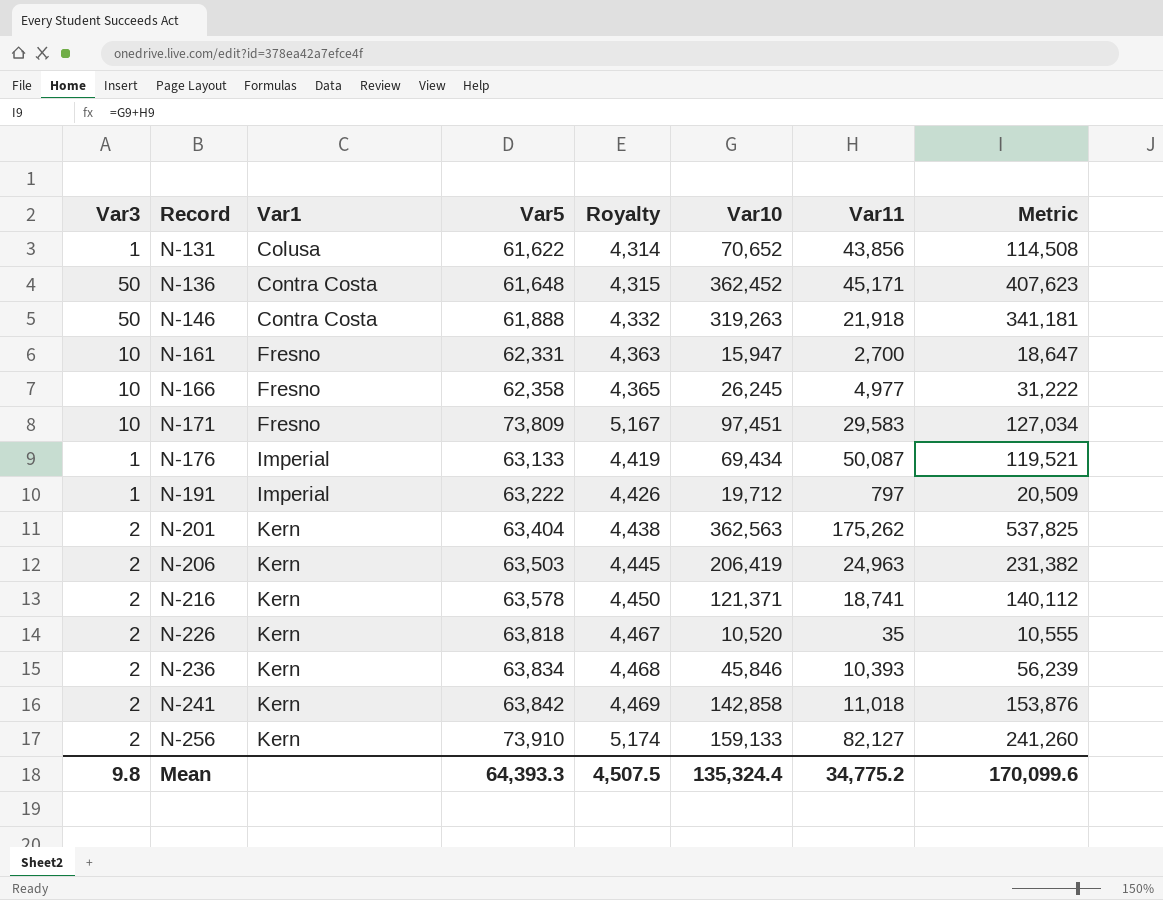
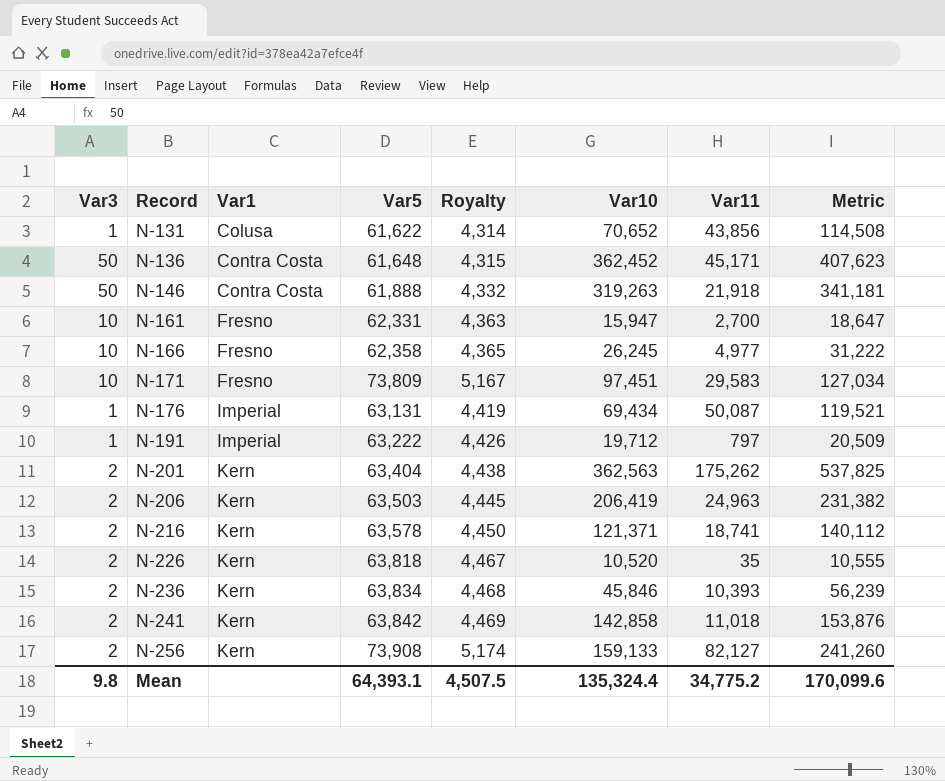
N-176 | Var5: 63,133 -> 63,131
N-256 | Var5: 73,910 -> 73,908
Mean | Var5: 64,393.3 -> 64,393.1

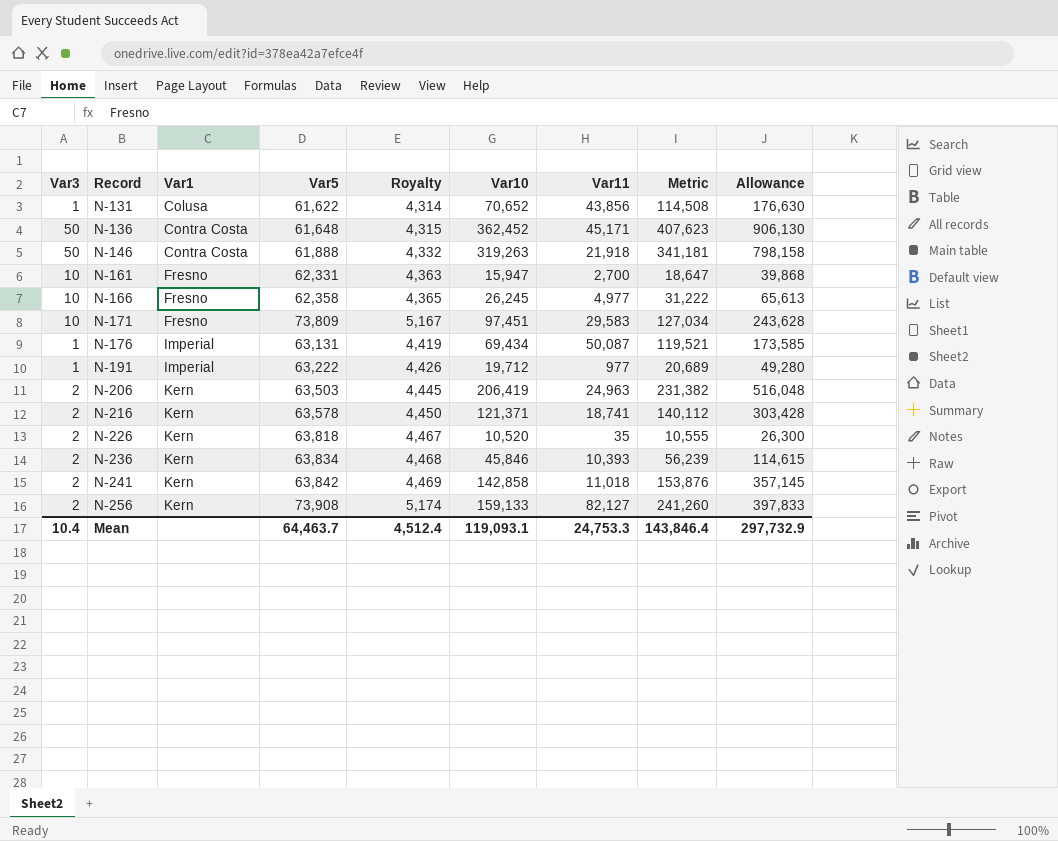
column Allowance | formula: none -> [Var10] * 2.5
row N-201: 2 | Kern | 63,404 | 4,438 | 362,563 | 175,262 | 537,825 -> none
N-191 | Var11: 797 -> 977
N-191 | Metric: 20,509 -> 20,689
Mean | Var3: 9.8 -> 10.4
Mean | Var5: 64,393.1 -> 64,463.7
Mean | Royalty: 4,507.5 -> 4,512.4
Mean | Var10: 135,324.4 -> 119,093.1
Mean | Var11: 34,775.2 -> 24,753.3
Mean | Metric: 170,099.6 -> 143,846.4

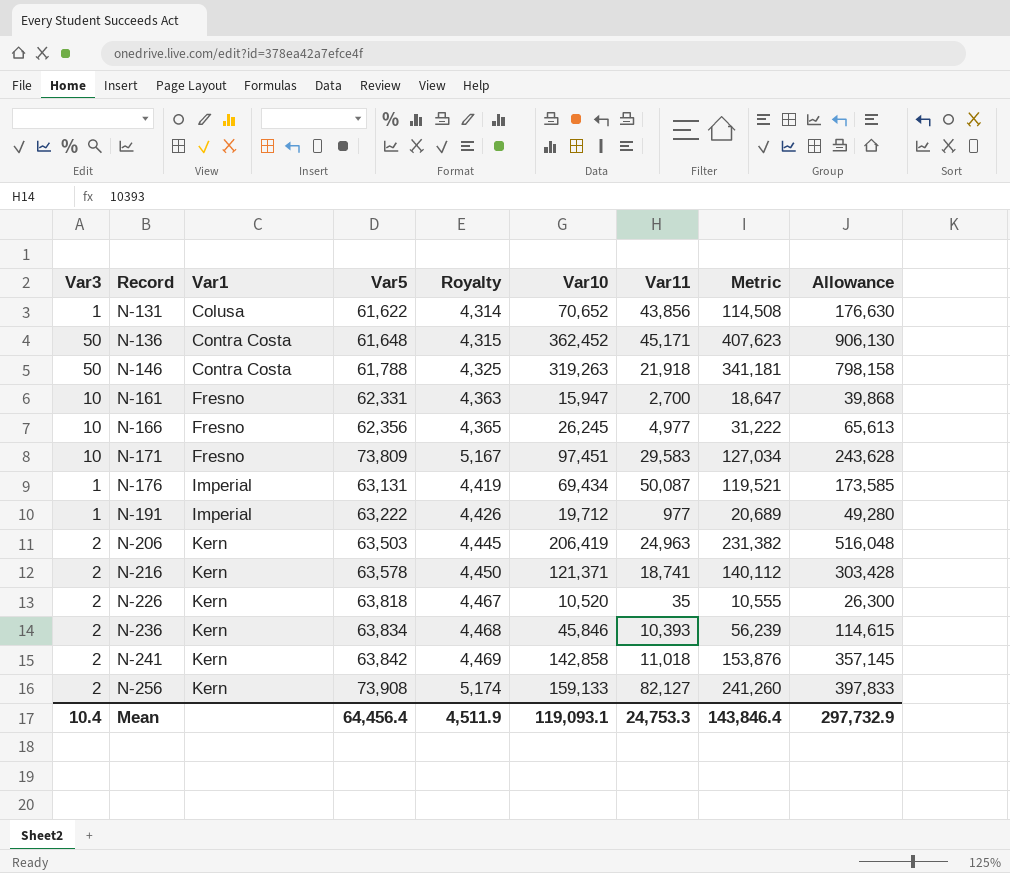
N-146 | Var5: 61,888 -> 61,788
N-146 | Royalty: 4,332 -> 4,325
N-166 | Var5: 62,358 -> 62,356
Mean | Var5: 64,463.7 -> 64,456.4
Mean | Royalty: 4,512.4 -> 4,511.9

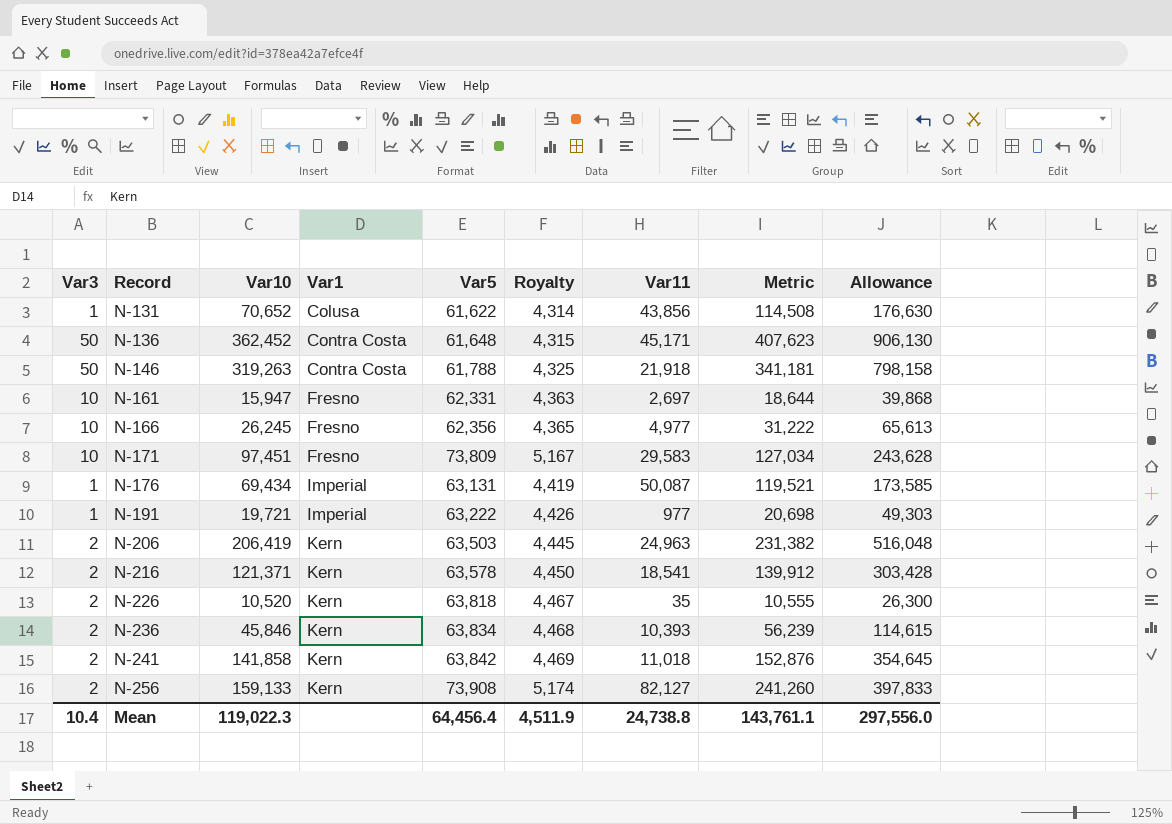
column Var10 | position: 6 -> 3
N-161 | Var11: 2,700 -> 2,697
N-161 | Metric: 18,647 -> 18,644
N-191 | Var10: 19,712 -> 19,721
N-191 | Metric: 20,689 -> 20,698
N-191 | Allowance: 49,280 -> 49,303
N-216 | Var11: 18,741 -> 18,541
N-216 | Metric: 140,112 -> 139,912
N-241 | Var10: 142,858 -> 141,858
N-241 | Metric: 153,876 -> 152,876
N-241 | Allowance: 357,145 -> 354,645
Mean | Var10: 119,093.1 -> 119,022.3
Mean | Var11: 24,753.3 -> 24,738.8
Mean | Metric: 143,846.4 -> 143,761.1
Mean | Allowance: 297,732.9 -> 297,556.0

